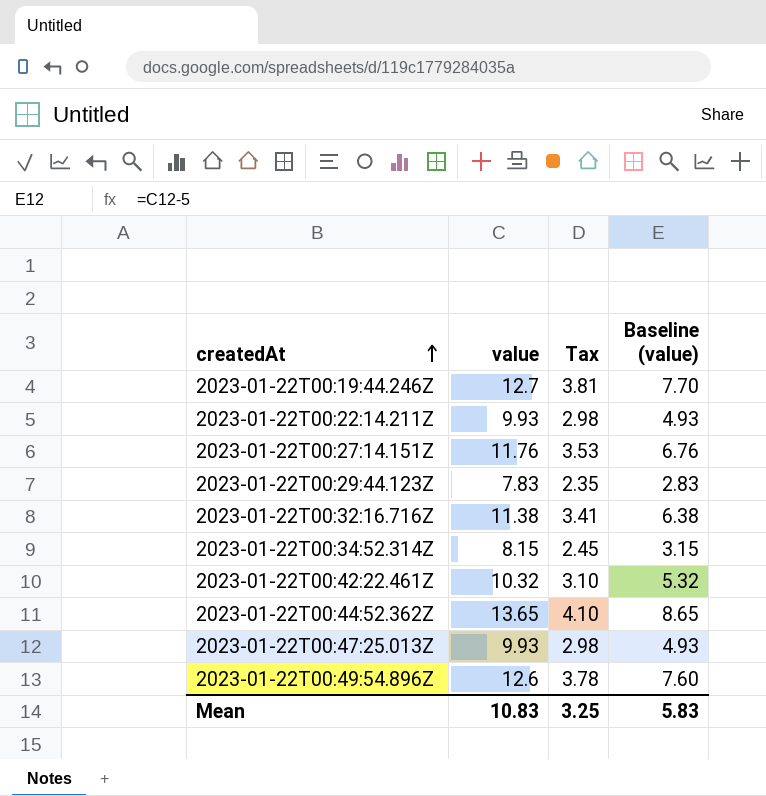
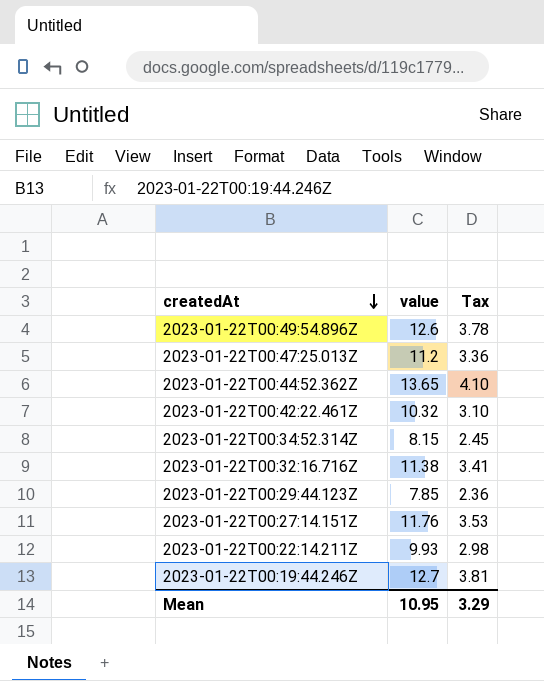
row order: createdAt ascending -> createdAt descending
column Baseline (value) | formula: [value] - 5 -> none
2023-01-22T00:47:25.013Z | value: 9.93 -> 11.2
2023-01-22T00:47:25.013Z | Tax: 2.98 -> 3.36
2023-01-22T00:29:44.123Z | value: 7.83 -> 7.85
2023-01-22T00:29:44.123Z | Tax: 2.35 -> 2.36
Mean | value: 10.83 -> 10.95
Mean | Tax: 3.25 -> 3.29

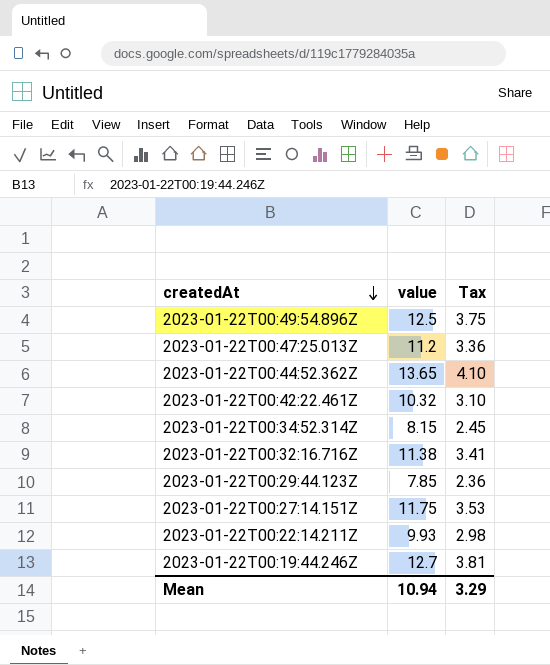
2023-01-22T00:49:54.896Z | value: 12.6 -> 12.5
2023-01-22T00:49:54.896Z | Tax: 3.78 -> 3.75
2023-01-22T00:27:14.151Z | value: 11.76 -> 11.75
Mean | value: 10.95 -> 10.94

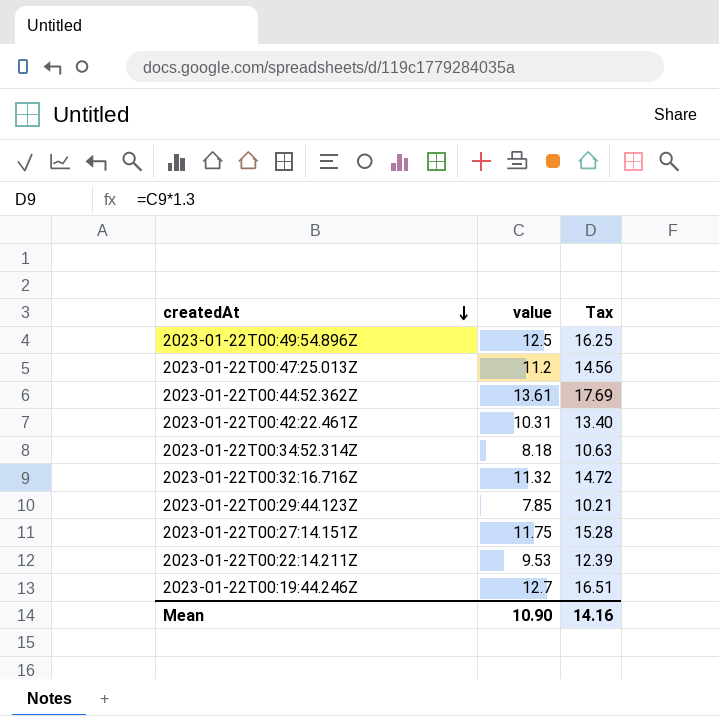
column Tax | formula: [value] * 0.3 -> [value] * 1.3
2023-01-22T00:44:52.362Z | value: 13.65 -> 13.61
2023-01-22T00:42:22.461Z | value: 10.32 -> 10.31
2023-01-22T00:34:52.314Z | value: 8.15 -> 8.18
2023-01-22T00:32:16.716Z | value: 11.38 -> 11.32
2023-01-22T00:22:14.211Z | value: 9.93 -> 9.53
Mean | value: 10.94 -> 10.90
Mean | Tax: 3.29 -> 14.16

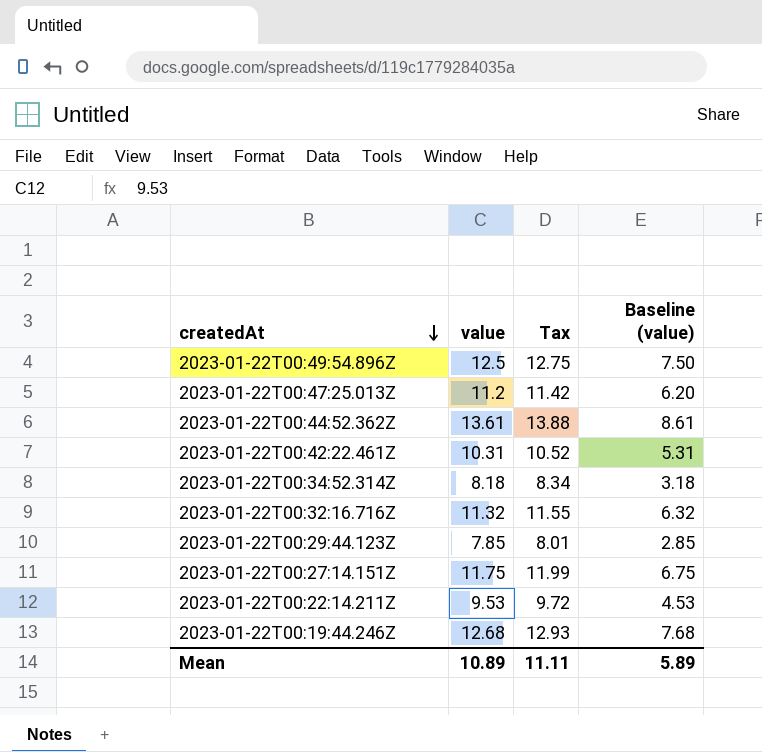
column Tax | formula: [value] * 1.3 -> [value] * 1.02
column Baseline (value) | formula: none -> [value] - 5
2023-01-22T00:19:44.246Z | value: 12.7 -> 12.68
Mean | value: 10.90 -> 10.89
Mean | Tax: 14.16 -> 11.11

